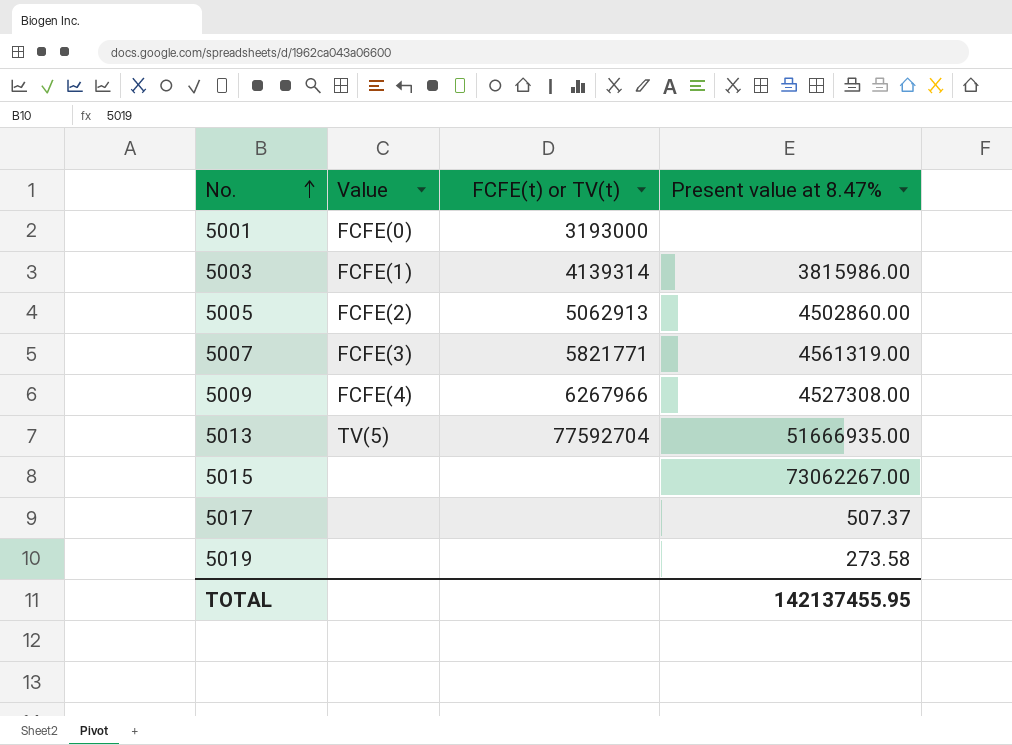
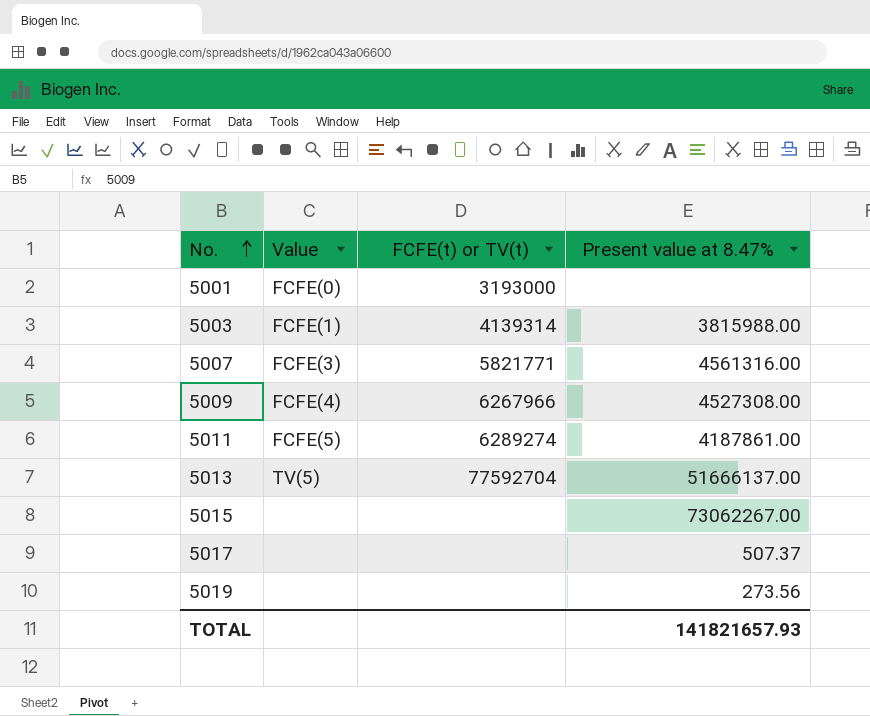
row 5005: FCFE(2) | 5062913 | 4502860.00 -> none
5003 | Present value at 8.47%: 3815986.00 -> 3815988.00
5007 | Present value at 8.47%: 4561319.00 -> 4561316.00
row 5011: none -> FCFE(5) | 6289274 | 4187861.00
5013 | Present value at 8.47%: 51666935.00 -> 51666137.00
5019 | Present value at 8.47%: 273.58 -> 273.56
TOTAL | Present value at 8.47%: 142137455.95 -> 141821657.93

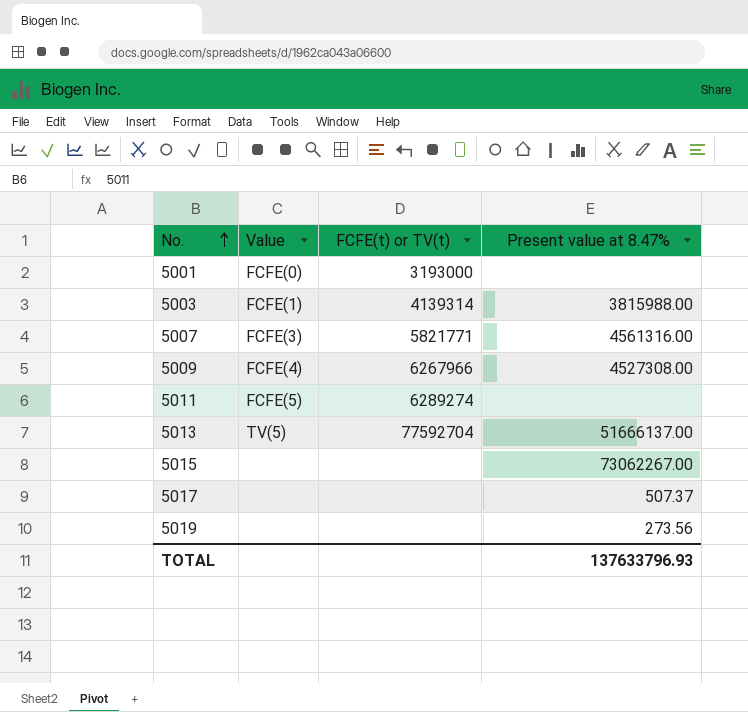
5011 | Present value at 8.47%: 4187861.00 -> none
TOTAL | Present value at 8.47%: 141821657.93 -> 137633796.93

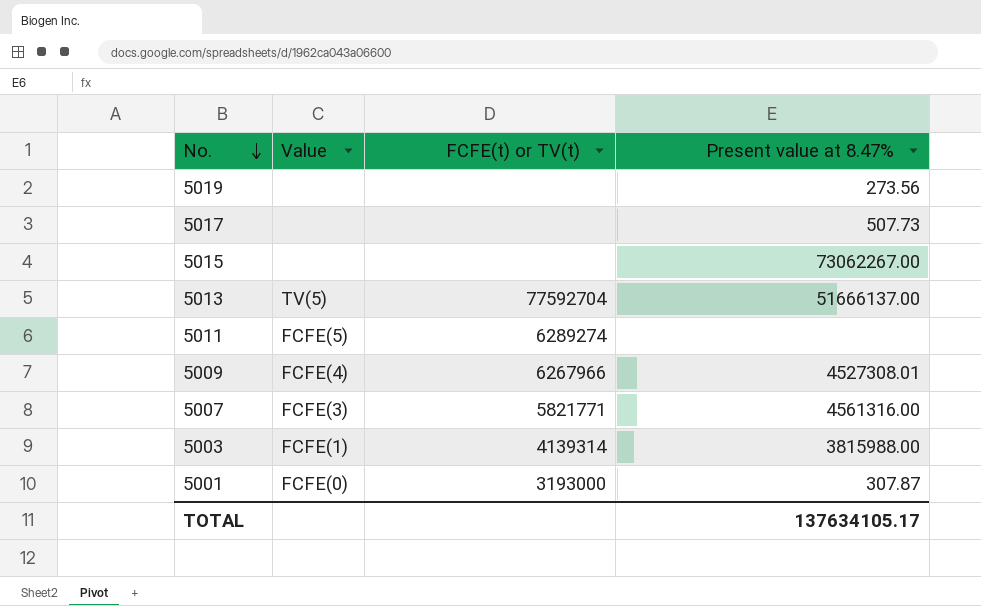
row order: No. ascending -> No. descending
5017 | Present value at 8.47%: 507.37 -> 507.73
5009 | Present value at 8.47%: 4527308.00 -> 4527308.01
5001 | Present value at 8.47%: none -> 307.87
TOTAL | Present value at 8.47%: 137633796.93 -> 137634105.17

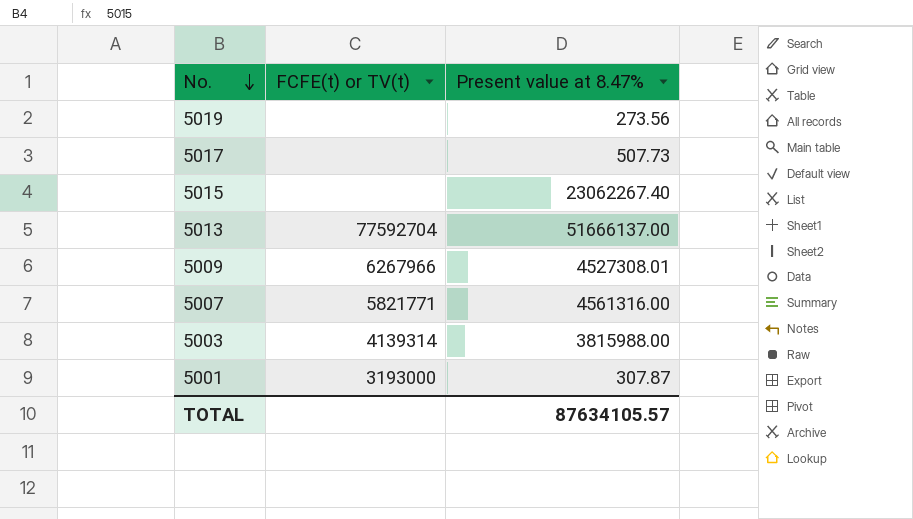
column Value | position: 2 -> none
row 5011: FCFE(5) | 6289274 | none -> none
5015 | Present value at 8.47%: 73062267.00 -> 23062267.40
TOTAL | Present value at 8.47%: 137634105.17 -> 87634105.57

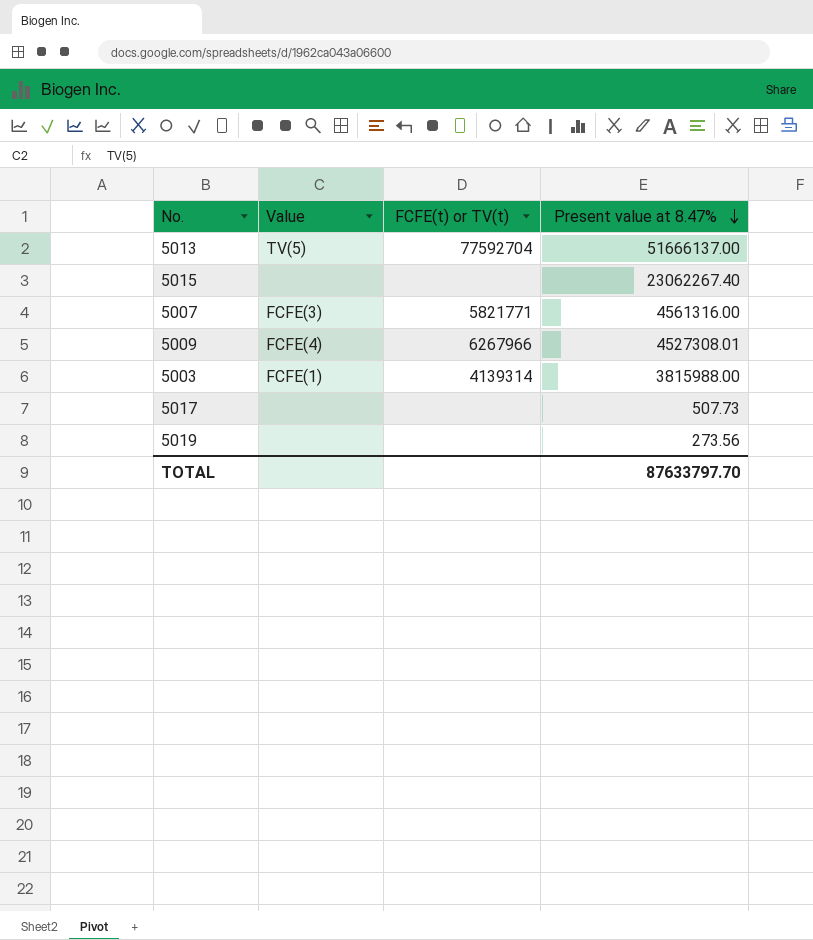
row order: No. descending -> Present value at 8.47% descending
column Value | position: none -> 2
row 5001: 3193000 | 307.87 -> none
TOTAL | Present value at 8.47%: 87634105.57 -> 87633797.70

